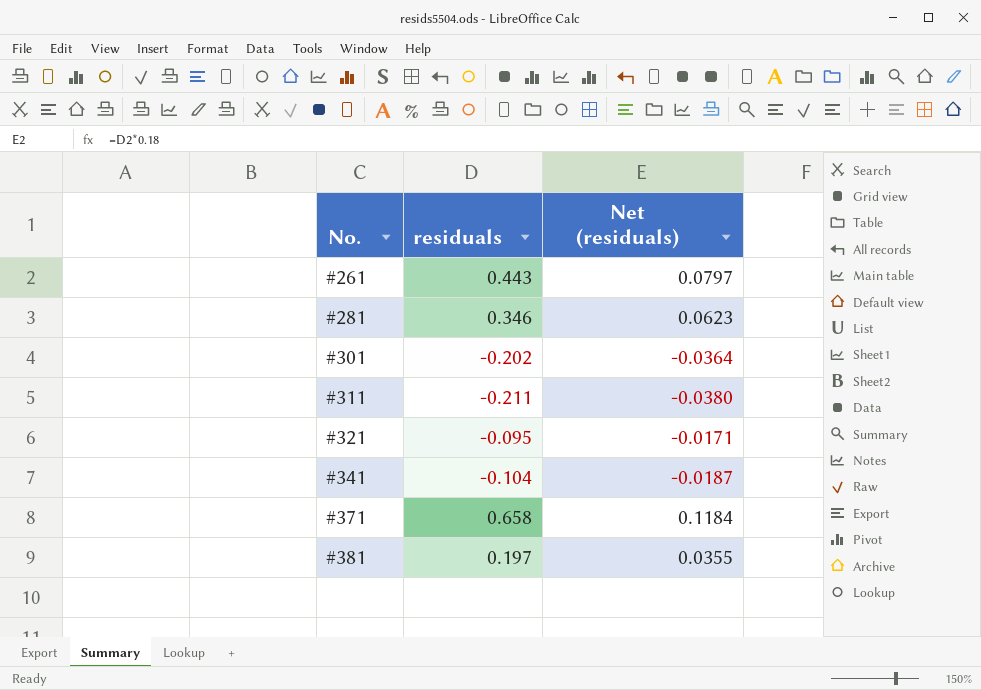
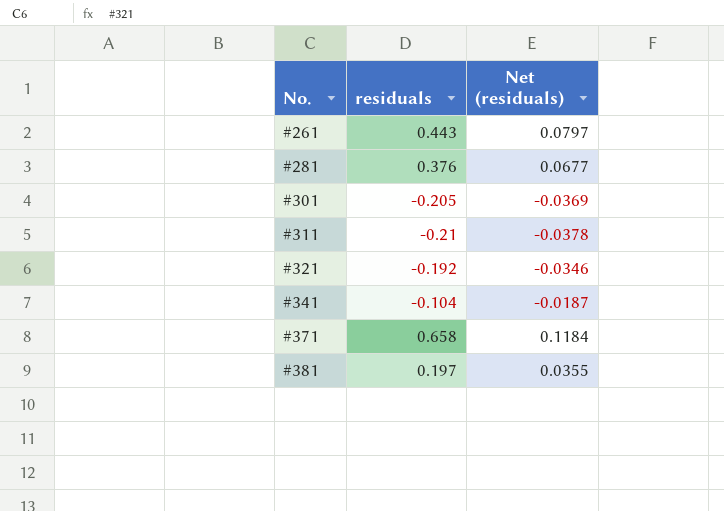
#281 | residuals: 0.346 -> 0.376
#281 | Net (residuals): 0.0623 -> 0.0677
#301 | residuals: -0.202 -> -0.205
#301 | Net (residuals): -0.0364 -> -0.0369
#311 | residuals: -0.211 -> -0.21
#311 | Net (residuals): -0.0380 -> -0.0378
#321 | residuals: -0.095 -> -0.192
#321 | Net (residuals): -0.0171 -> -0.0346

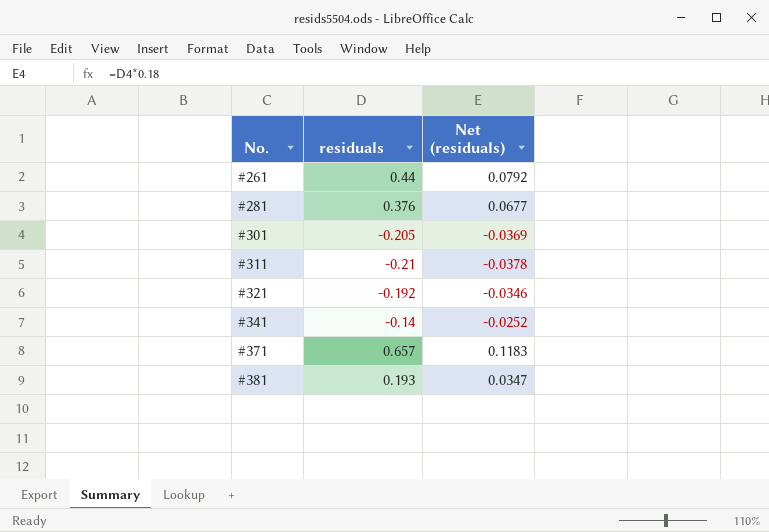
#261 | residuals: 0.443 -> 0.44
#261 | Net (residuals): 0.0797 -> 0.0792
#341 | residuals: -0.104 -> -0.14
#341 | Net (residuals): -0.0187 -> -0.0252
#371 | residuals: 0.658 -> 0.657
#371 | Net (residuals): 0.1184 -> 0.1183
#381 | residuals: 0.197 -> 0.193
#381 | Net (residuals): 0.0355 -> 0.0347

